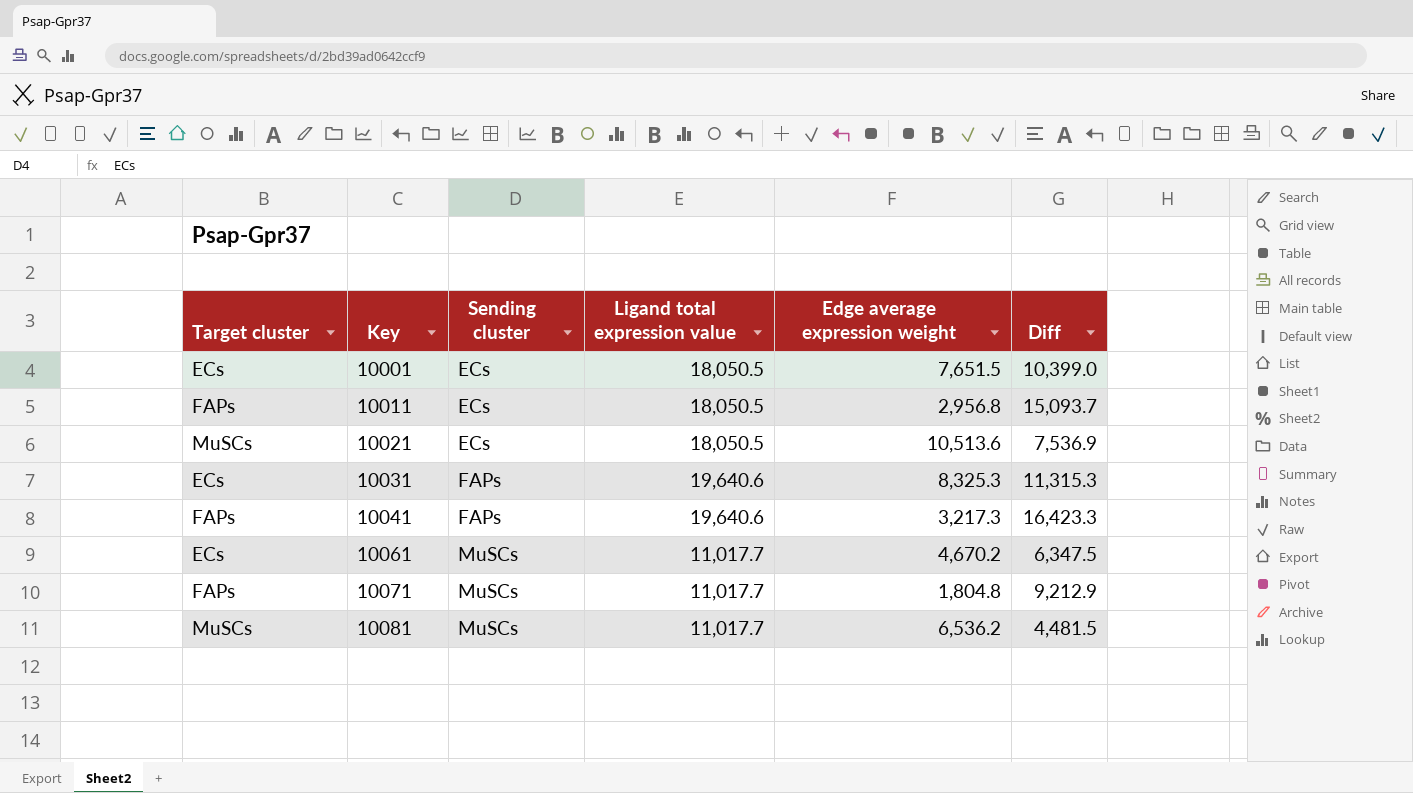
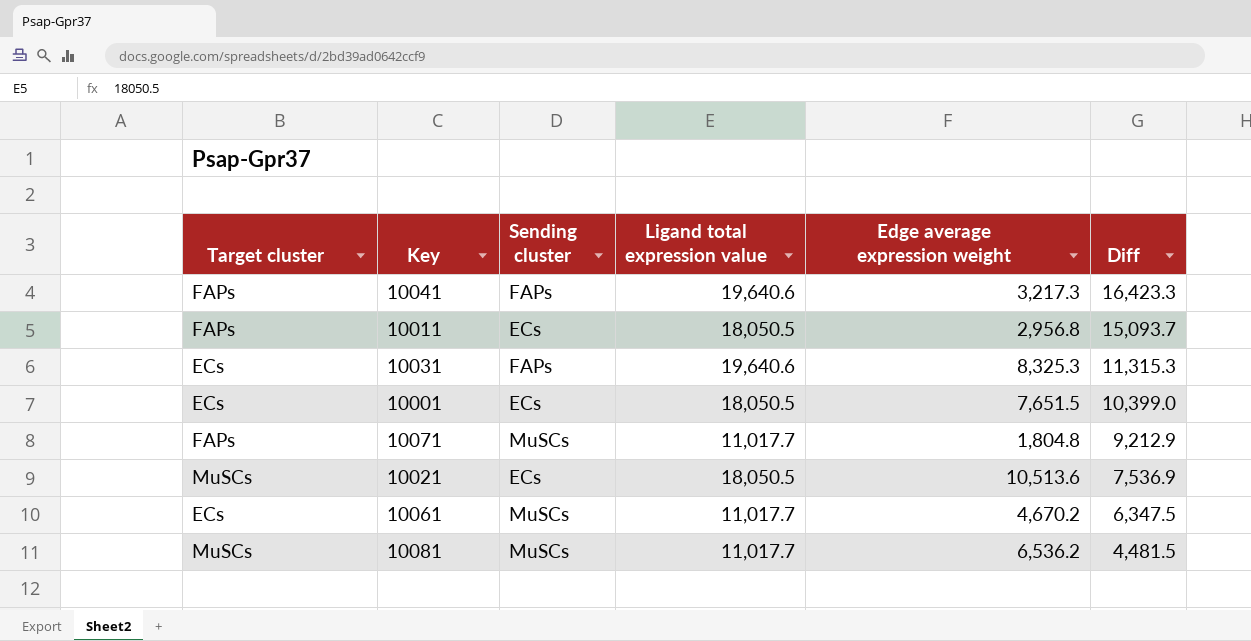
row order: Key ascending -> Diff descending

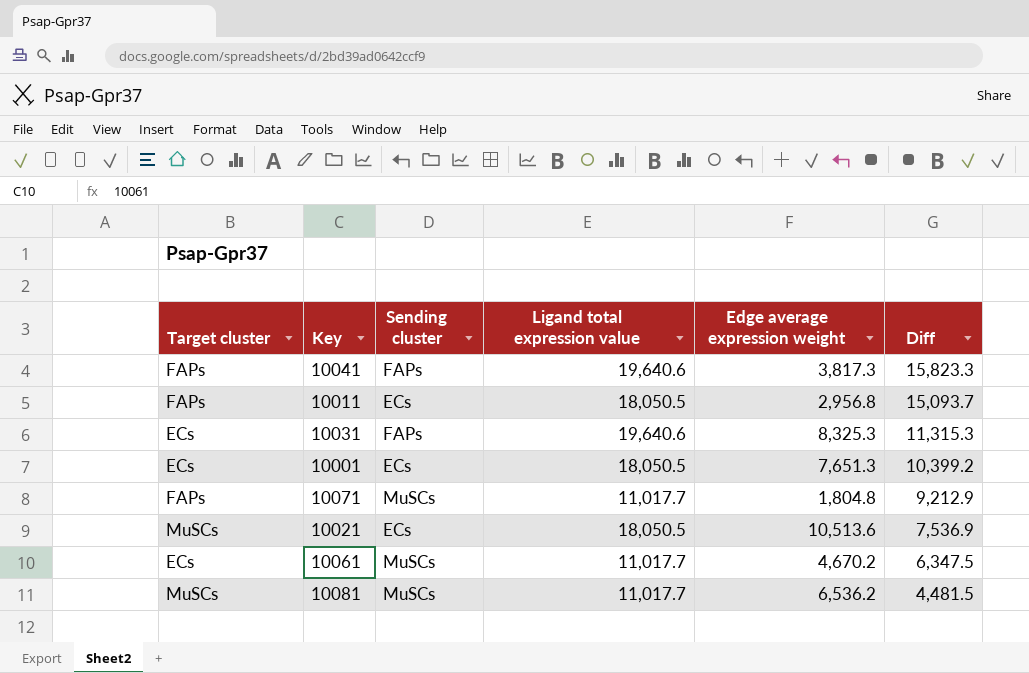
10041 | Edge average expression weight: 3,217.3 -> 3,817.3
10041 | Diff: 16,423.3 -> 15,823.3
10001 | Edge average expression weight: 7,651.5 -> 7,651.3
10001 | Diff: 10,399.0 -> 10,399.2

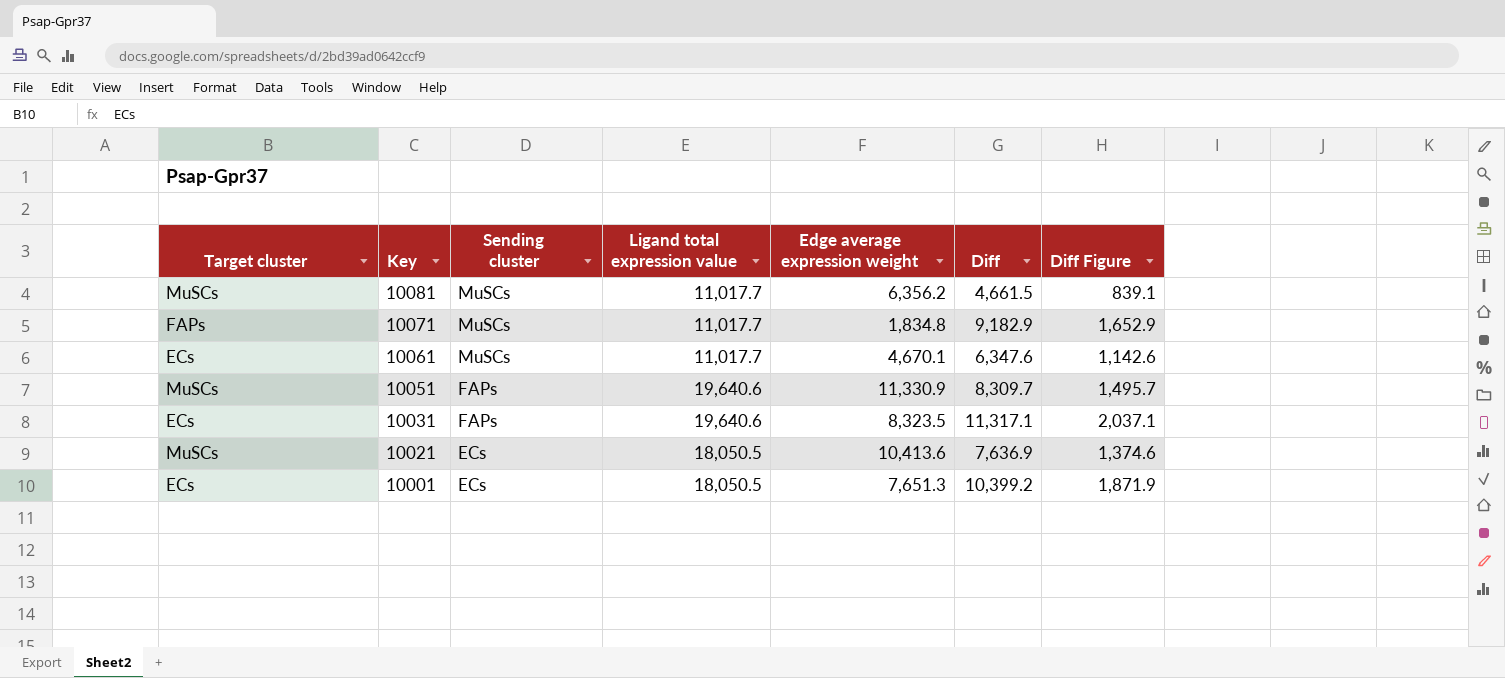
row order: Diff descending -> Key descending
column Diff Figure | formula: none -> [Diff] * 0.18
row 10041: FAPs | FAPs | 19,640.6 | 3,817.3 | 15,823.3 -> none
row 10011: FAPs | ECs | 18,050.5 | 2,956.8 | 15,093.7 -> none
10081 | Edge average expression weight: 6,536.2 -> 6,356.2
10081 | Diff: 4,481.5 -> 4,661.5
10071 | Edge average expression weight: 1,804.8 -> 1,834.8
10071 | Diff: 9,212.9 -> 9,182.9
10061 | Edge average expression weight: 4,670.2 -> 4,670.1
10061 | Diff: 6,347.5 -> 6,347.6
row 10051: none -> MuSCs | FAPs | 19,640.6 | 11,330.9 | 8,309.7 | 1,495.7
10031 | Edge average expression weight: 8,325.3 -> 8,323.5
10031 | Diff: 11,315.3 -> 11,317.1
10021 | Edge average expression weight: 10,513.6 -> 10,413.6
10021 | Diff: 7,536.9 -> 7,636.9

